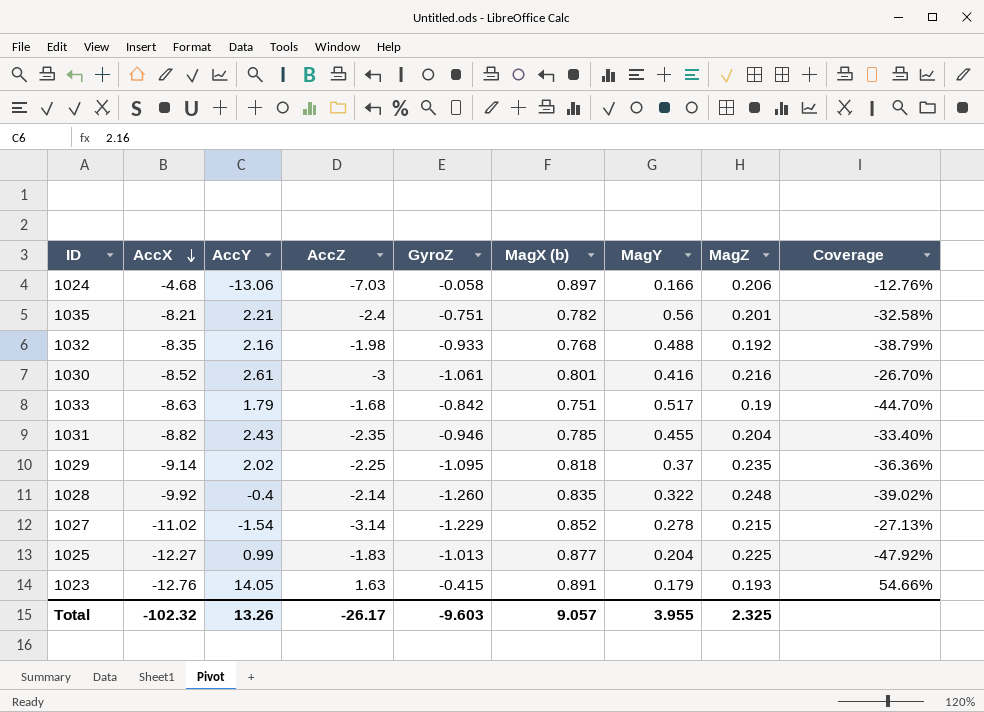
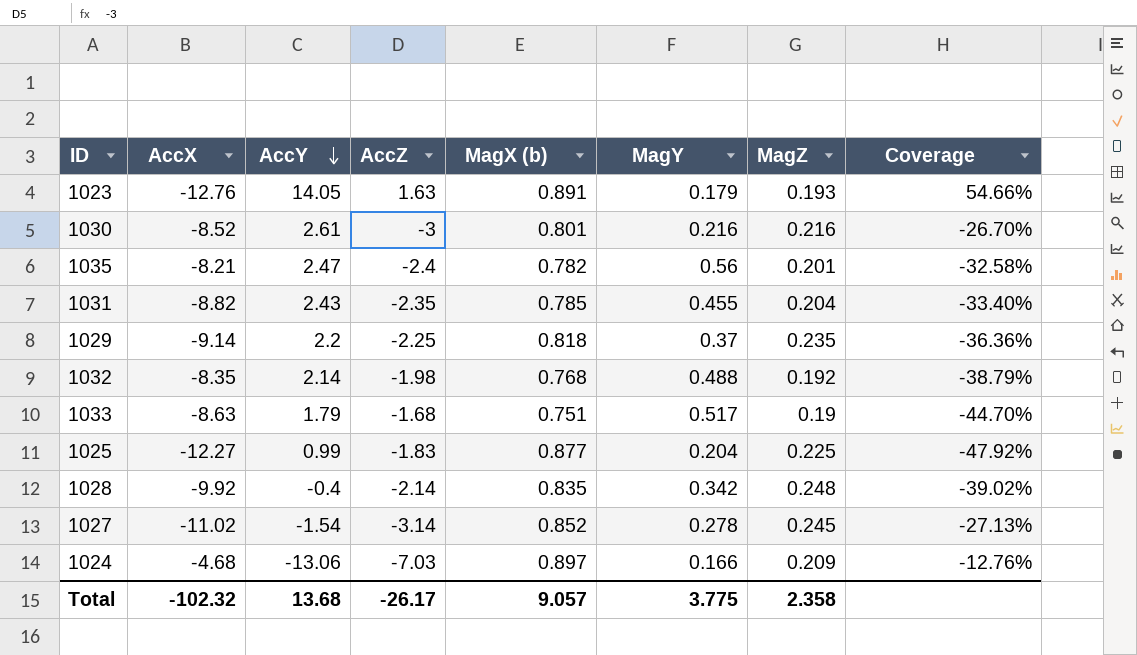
row order: AccX descending -> AccY descending
column GyroZ | position: 5 -> none
1030 | MagY: 0.416 -> 0.216
1035 | AccY: 2.21 -> 2.47
1029 | AccY: 2.02 -> 2.2
1032 | AccY: 2.16 -> 2.14
1028 | MagY: 0.322 -> 0.342
1027 | MagZ: 0.215 -> 0.245
1024 | MagZ: 0.206 -> 0.209
Total | AccY: 13.26 -> 13.68
Total | MagY: 3.955 -> 3.775
Total | MagZ: 2.325 -> 2.358

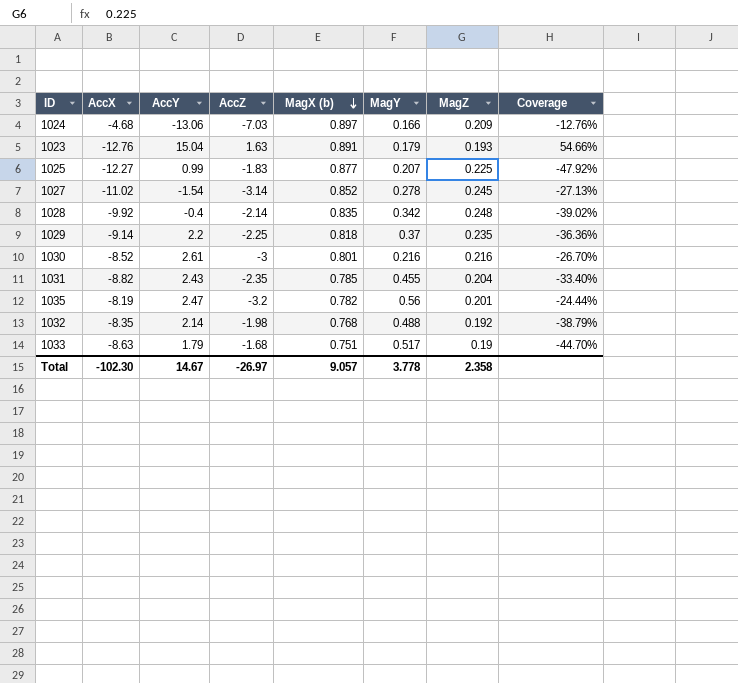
row order: AccY descending -> MagX (b) descending
1023 | AccY: 14.05 -> 15.04
1025 | MagY: 0.204 -> 0.207
1035 | AccX: -8.21 -> -8.19
1035 | AccZ: -2.4 -> -3.2
1035 | Coverage: -32.58% -> -24.44%
Total | AccX: -102.32 -> -102.30
Total | AccY: 13.68 -> 14.67
Total | AccZ: -26.17 -> -26.97
Total | MagY: 3.775 -> 3.778

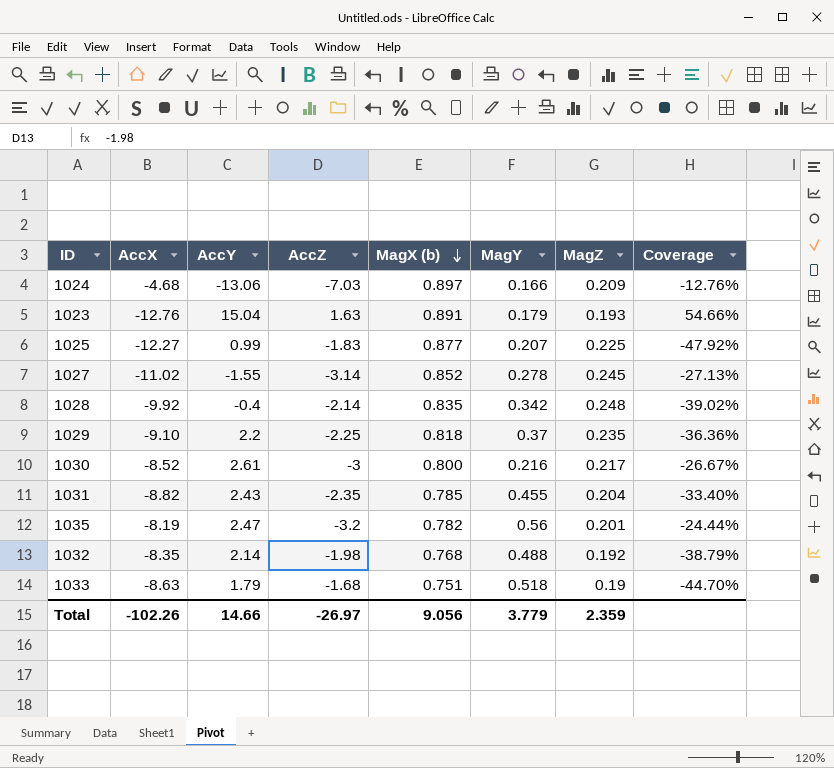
1027 | AccY: -1.54 -> -1.55
1029 | AccX: -9.14 -> -9.10
1030 | MagX (b): 0.801 -> 0.800
1030 | MagZ: 0.216 -> 0.217
1030 | Coverage: -26.70% -> -26.67%
1033 | MagY: 0.517 -> 0.518
Total | AccX: -102.30 -> -102.26
Total | AccY: 14.67 -> 14.66
Total | MagX (b): 9.057 -> 9.056
Total | MagY: 3.778 -> 3.779
Total | MagZ: 2.358 -> 2.359

